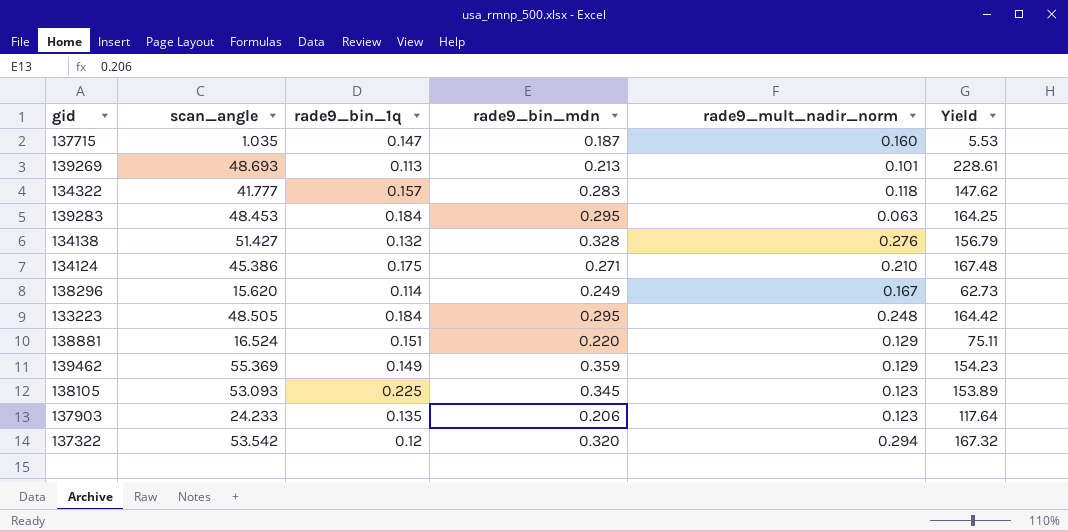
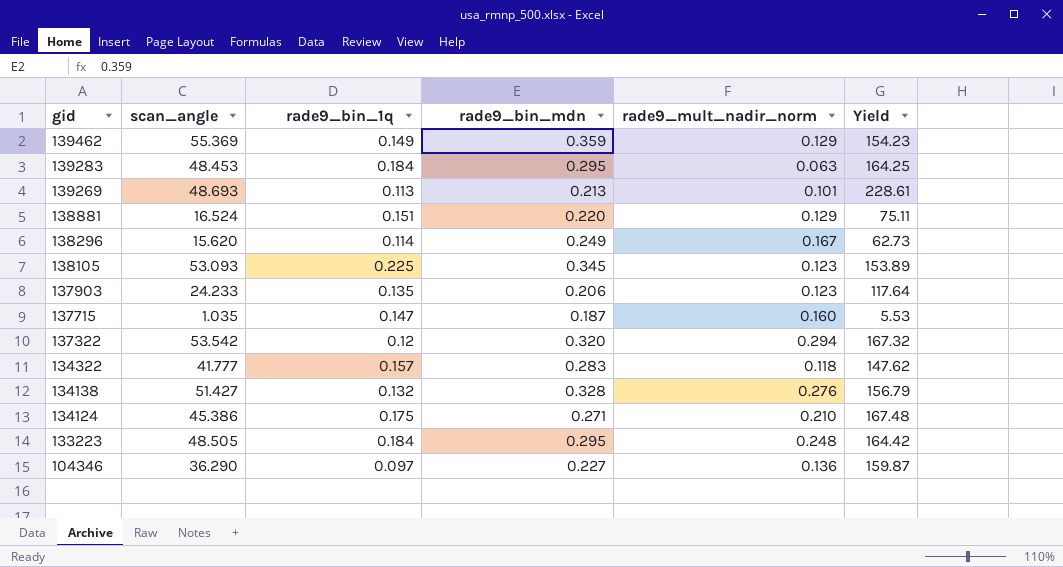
row order: none -> gid descending
row 104346: none -> 36.290 | 0.097 | 0.227 | 0.136 | 159.87

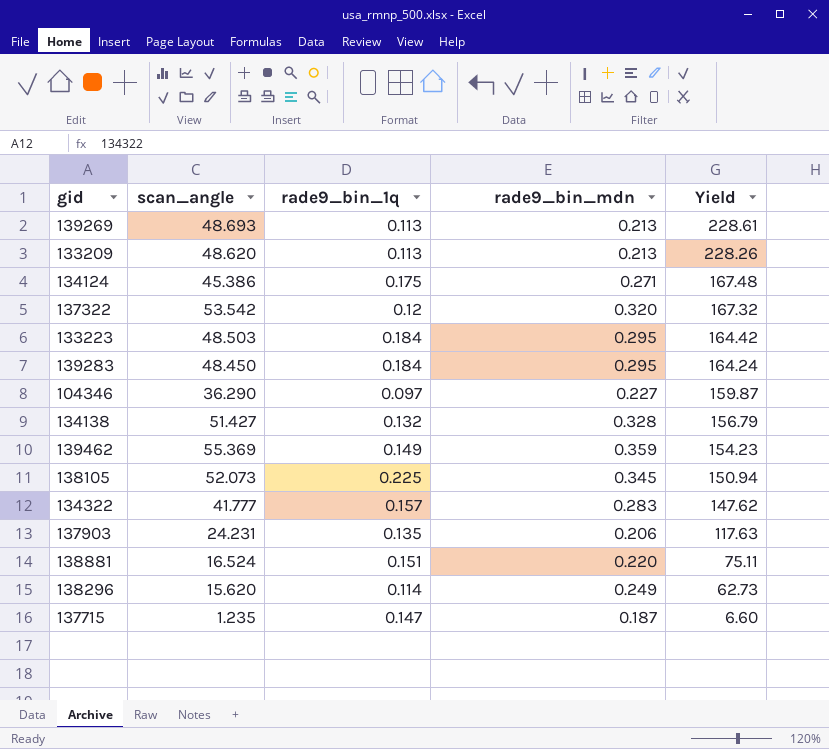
row order: gid descending -> Yield descending
column rade9_mult_nadir_norm | position: 5 -> none
row 133209: none -> 48.620 | 0.113 | 0.213 | 228.26
133223 | scan_angle: 48.505 -> 48.503
139283 | scan_angle: 48.453 -> 48.450
139283 | Yield: 164.25 -> 164.24
138105 | scan_angle: 53.093 -> 52.073
138105 | Yield: 153.89 -> 150.94
137903 | scan_angle: 24.233 -> 24.231
137903 | Yield: 117.64 -> 117.63
137715 | scan_angle: 1.035 -> 1.235
137715 | Yield: 5.53 -> 6.60

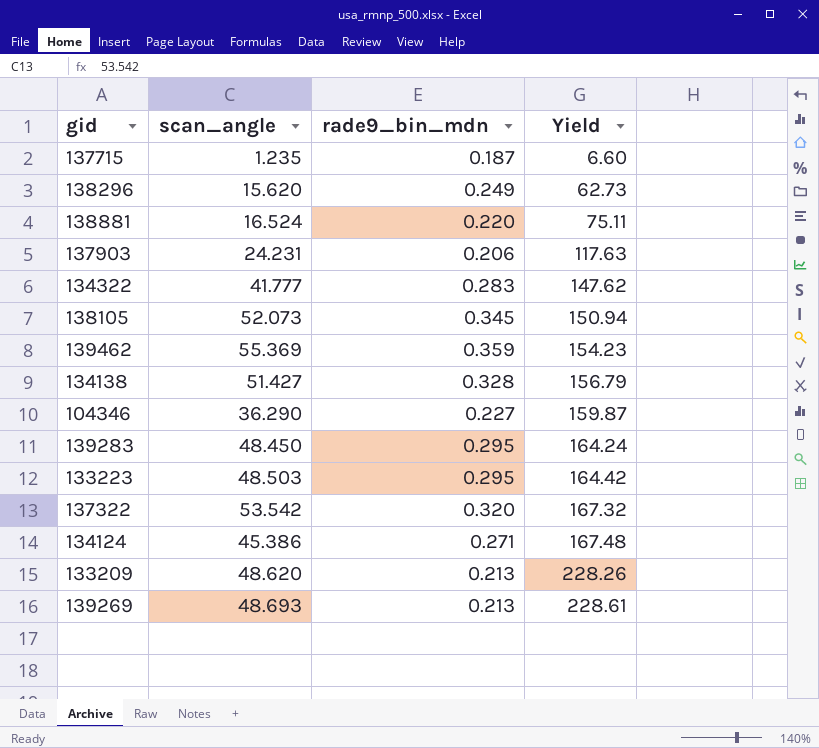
row order: Yield descending -> Yield ascending
column rade9_bin_1q | position: 3 -> none

